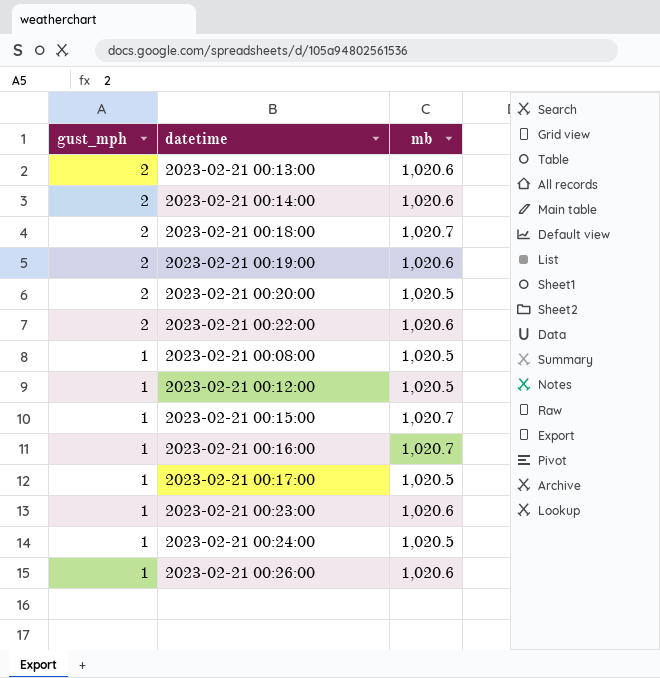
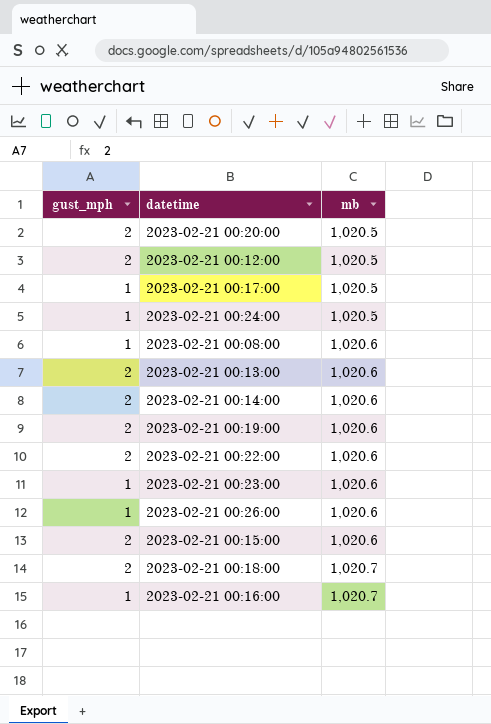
row order: gust_mph descending -> mb ascending
2023-02-21 00:12:00 | gust_mph: 1 -> 2
2023-02-21 00:08:00 | mb: 1,020.5 -> 1,020.6
2023-02-21 00:15:00 | gust_mph: 1 -> 2
2023-02-21 00:15:00 | mb: 1,020.7 -> 1,020.6

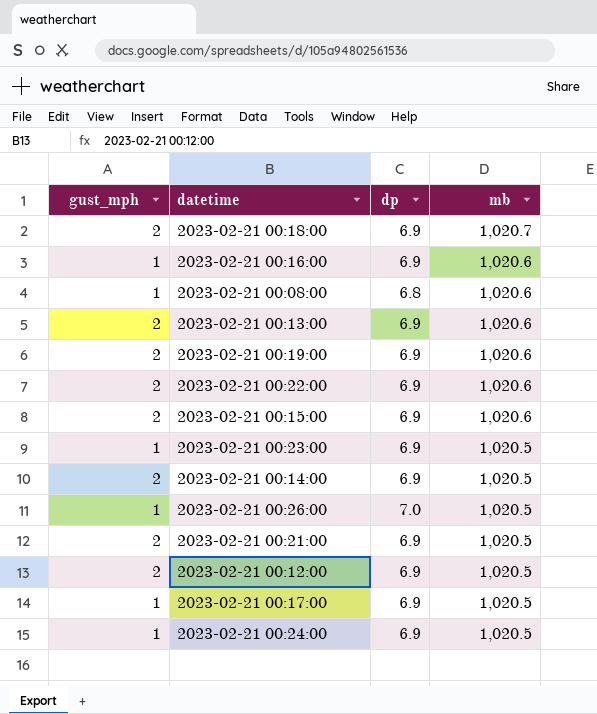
row order: mb ascending -> mb descending
column dp | position: none -> 3
row 2023-02-21 00:20:00: 2 | 1,020.5 -> none
2023-02-21 00:16:00 | mb: 1,020.7 -> 1,020.6
2023-02-21 00:23:00 | mb: 1,020.6 -> 1,020.5
2023-02-21 00:14:00 | mb: 1,020.6 -> 1,020.5
2023-02-21 00:26:00 | mb: 1,020.6 -> 1,020.5
row 2023-02-21 00:21:00: none -> 2 | 6.9 | 1,020.5

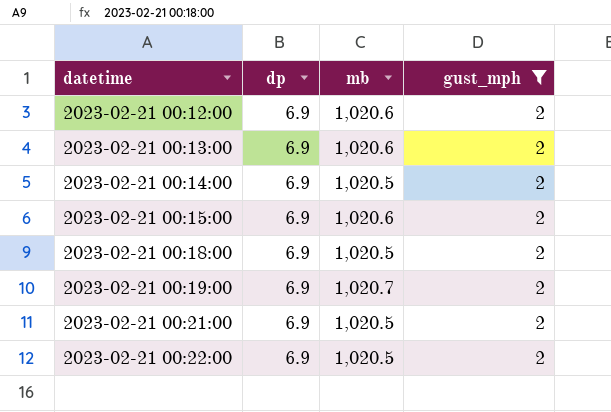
filter: none -> gust_mph = 2
row order: mb descending -> datetime ascending
column gust_mph | position: 1 -> 4
2023-02-21 00:12:00 | mb: 1,020.5 -> 1,020.6
2023-02-21 00:18:00 | mb: 1,020.7 -> 1,020.5
2023-02-21 00:19:00 | mb: 1,020.6 -> 1,020.7
2023-02-21 00:22:00 | mb: 1,020.6 -> 1,020.5

